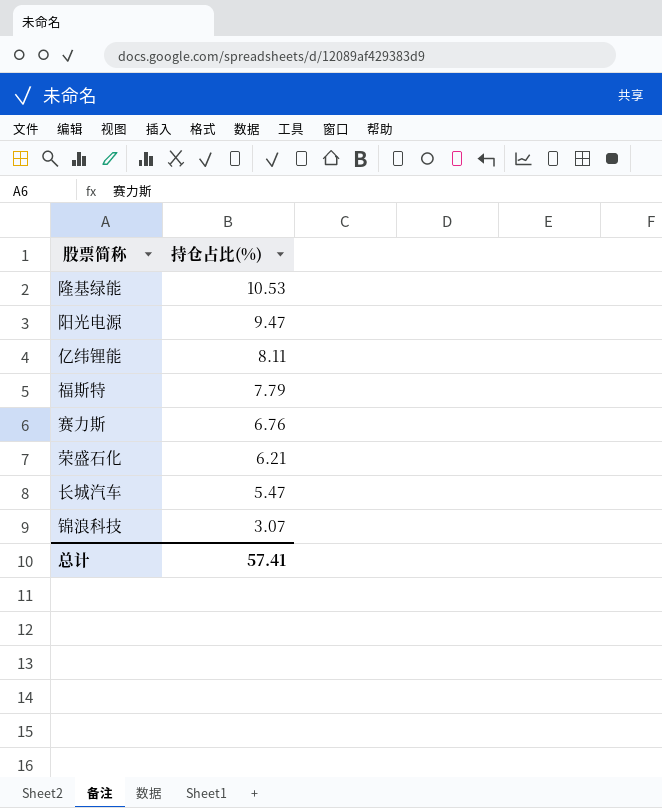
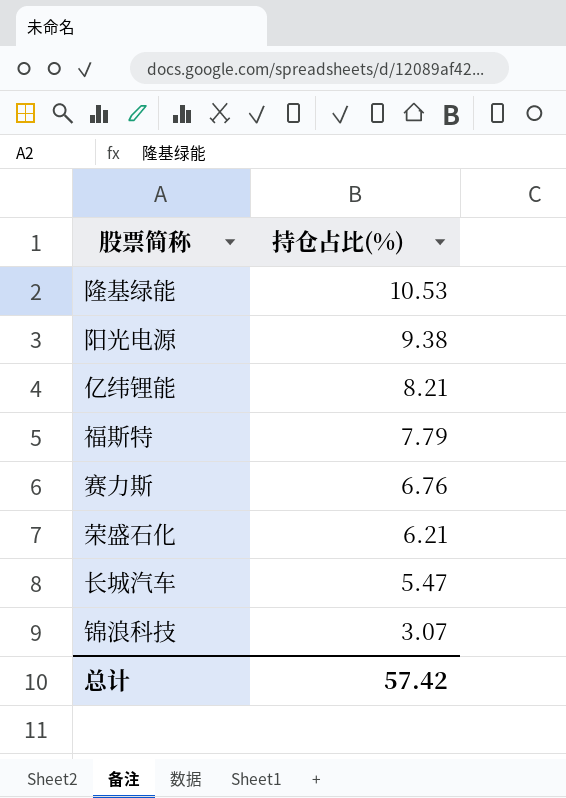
阳光电源 | 持仓占比(%): 9.47 -> 9.38
亿纬锂能 | 持仓占比(%): 8.11 -> 8.21
总计 | 持仓占比(%): 57.41 -> 57.42

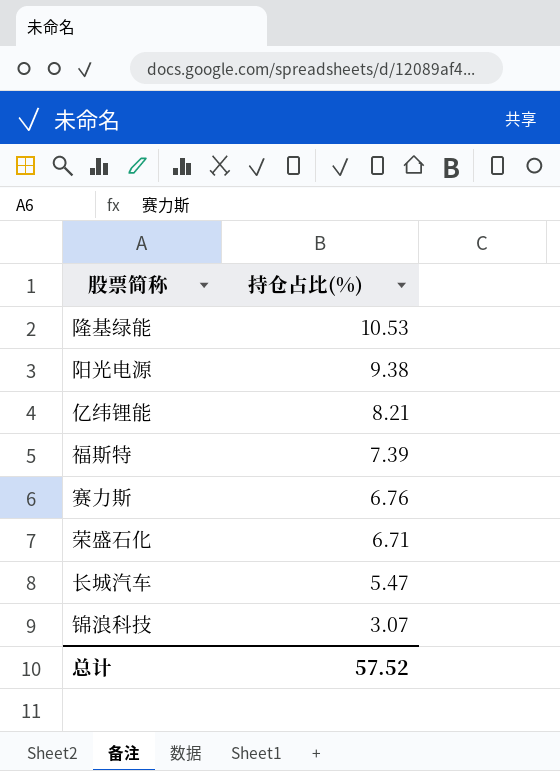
福斯特 | 持仓占比(%): 7.79 -> 7.39
荣盛石化 | 持仓占比(%): 6.21 -> 6.71
总计 | 持仓占比(%): 57.42 -> 57.52

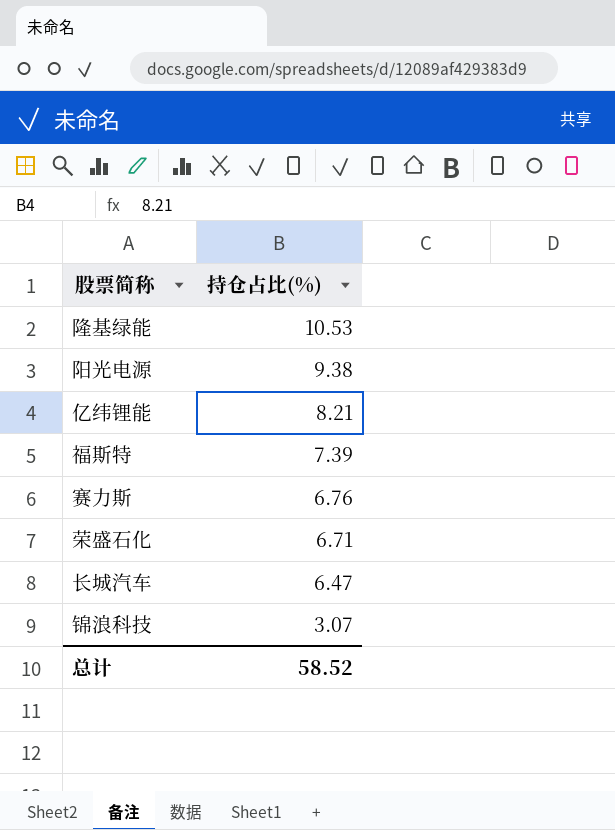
长城汽车 | 持仓占比(%): 5.47 -> 6.47
总计 | 持仓占比(%): 57.52 -> 58.52

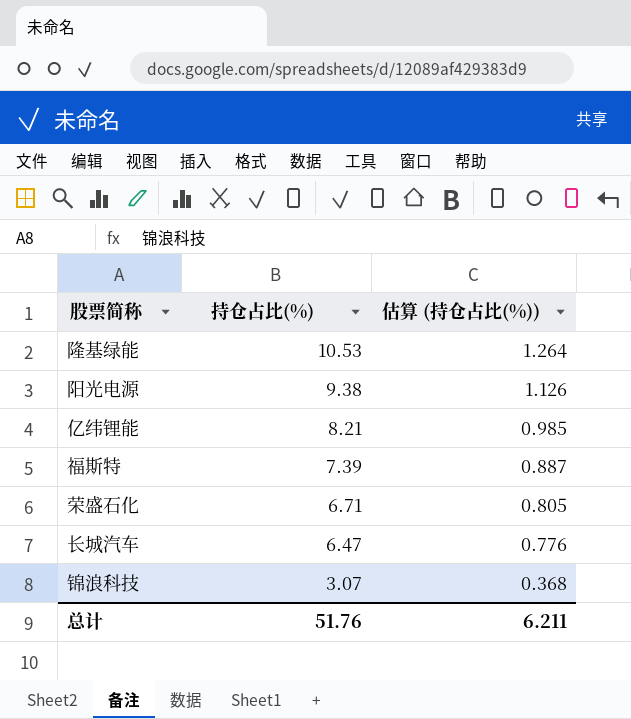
column 估算 (持仓占比(%)) | formula: none -> [持仓占比(%)] * 0.12
row 赛力斯: 6.76 -> none
总计 | 持仓占比(%): 58.52 -> 51.76

